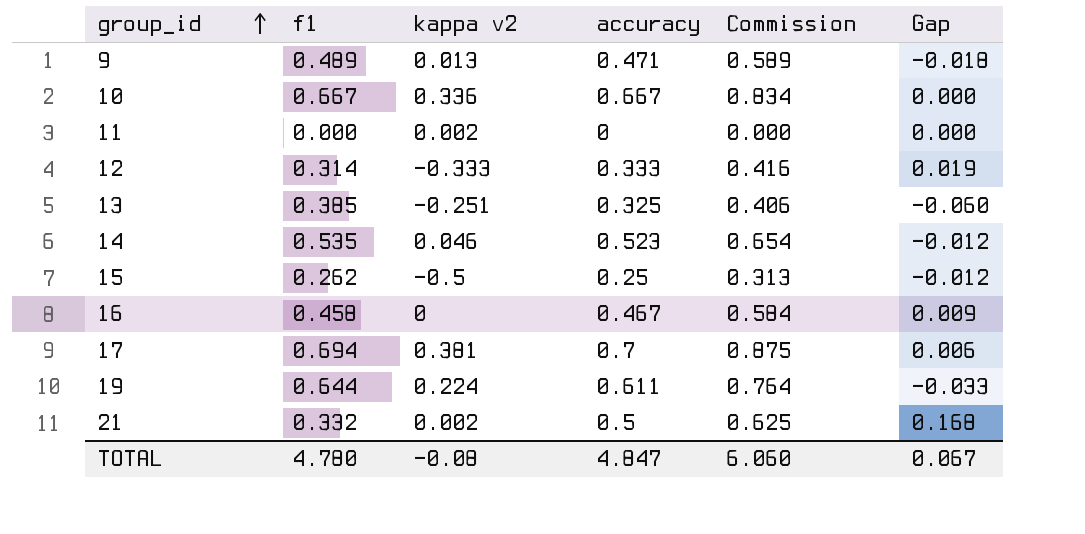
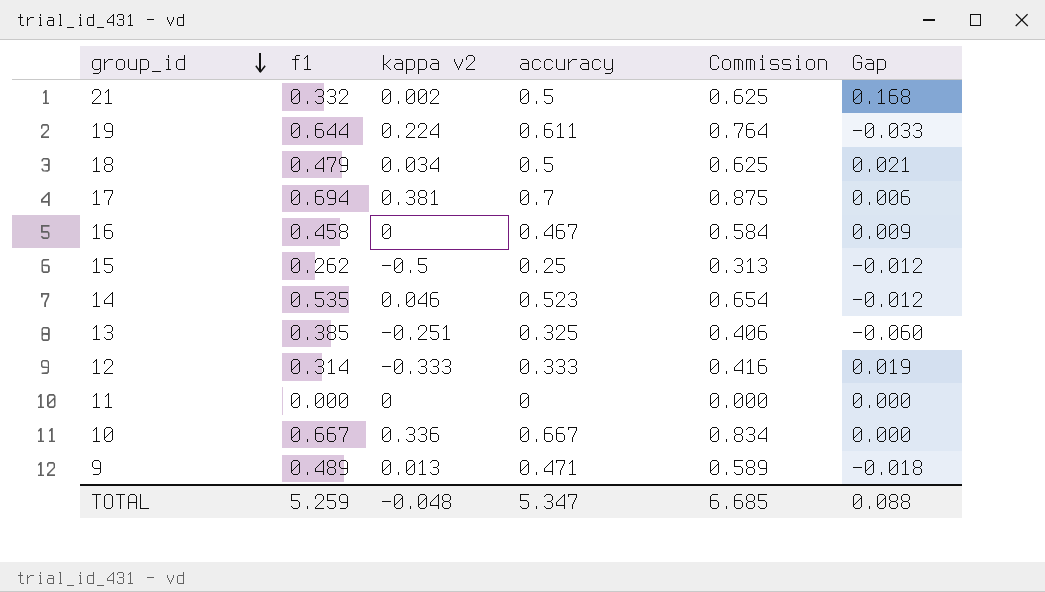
row order: group_id ascending -> group_id descending
row 18: none -> 0.479 | 0.034 | 0.5 | 0.625 | 0.021
11 | kappa v2: 0.002 -> 0
TOTAL | f1: 4.780 -> 5.259
TOTAL | kappa v2: -0.08 -> -0.048
TOTAL | accuracy: 4.847 -> 5.347
TOTAL | Commission: 6.060 -> 6.685
TOTAL | Gap: 0.067 -> 0.088

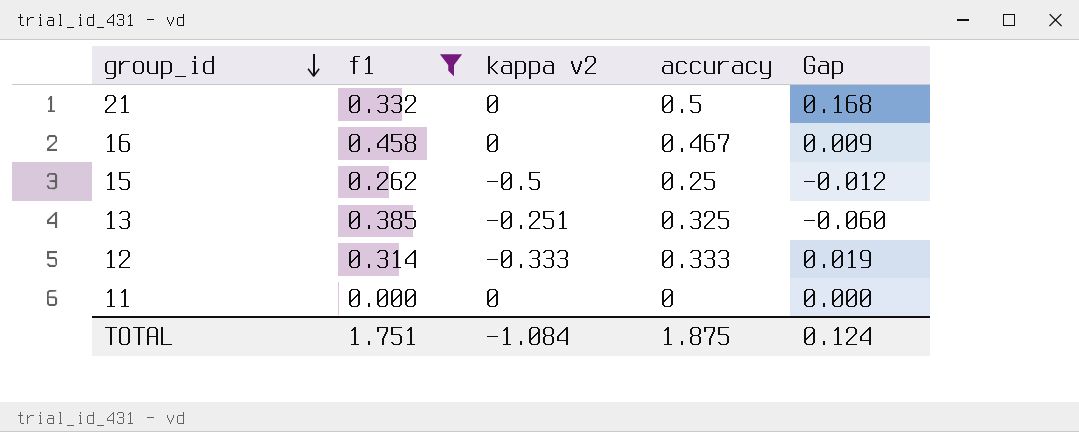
filter: none -> f1 <= 0.458
column Commission | formula: [accuracy] * 1.25 -> none
21 | kappa v2: 0.002 -> 0
TOTAL | f1: 5.259 -> 1.751
TOTAL | kappa v2: -0.048 -> -1.084
TOTAL | accuracy: 5.347 -> 1.875
TOTAL | Gap: 0.088 -> 0.124

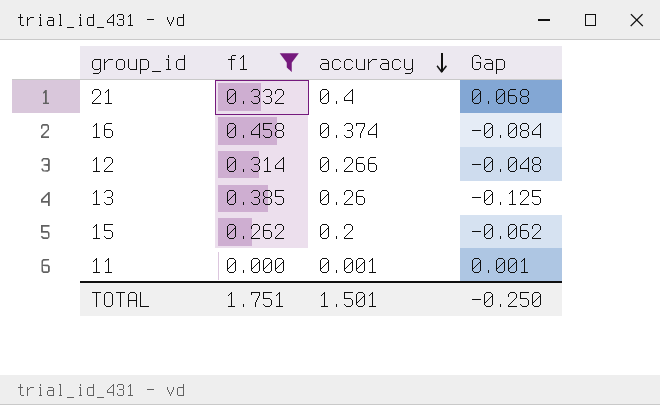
row order: group_id descending -> accuracy descending
column kappa v2 | position: 3 -> none
21 | accuracy: 0.5 -> 0.4
21 | Gap: 0.168 -> 0.068
16 | accuracy: 0.467 -> 0.374
16 | Gap: 0.009 -> -0.084
12 | accuracy: 0.333 -> 0.266
12 | Gap: 0.019 -> -0.048
13 | accuracy: 0.325 -> 0.26
13 | Gap: -0.060 -> -0.125
15 | accuracy: 0.25 -> 0.2
15 | Gap: -0.012 -> -0.062
11 | accuracy: 0 -> 0.001
11 | Gap: 0.000 -> 0.001
TOTAL | accuracy: 1.875 -> 1.501
TOTAL | Gap: 0.124 -> -0.250

